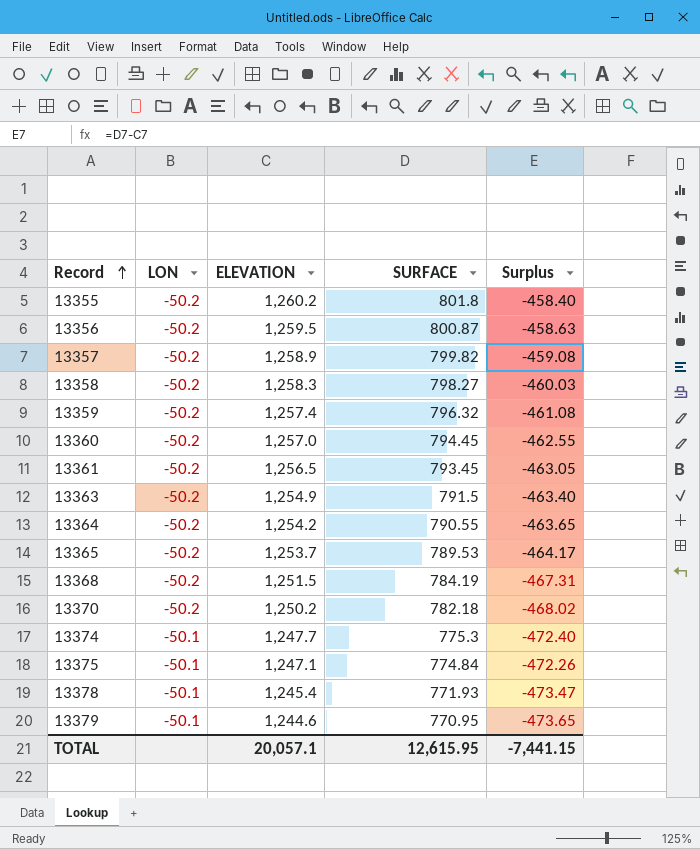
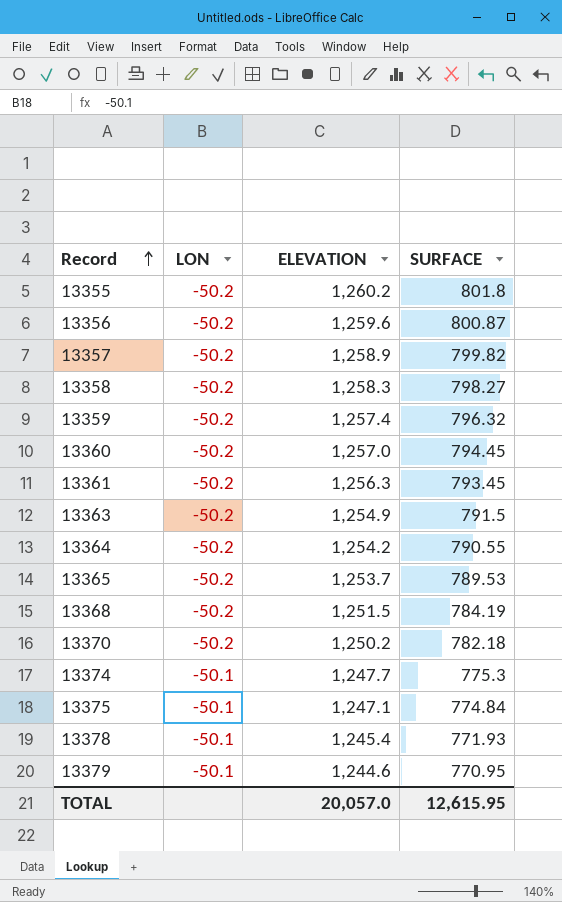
column Surplus | formula: [SURFACE] - [ELEVATION] -> none
13356 | ELEVATION: 1,259.5 -> 1,259.6
13361 | ELEVATION: 1,256.5 -> 1,256.3
TOTAL | ELEVATION: 20,057.1 -> 20,057.0

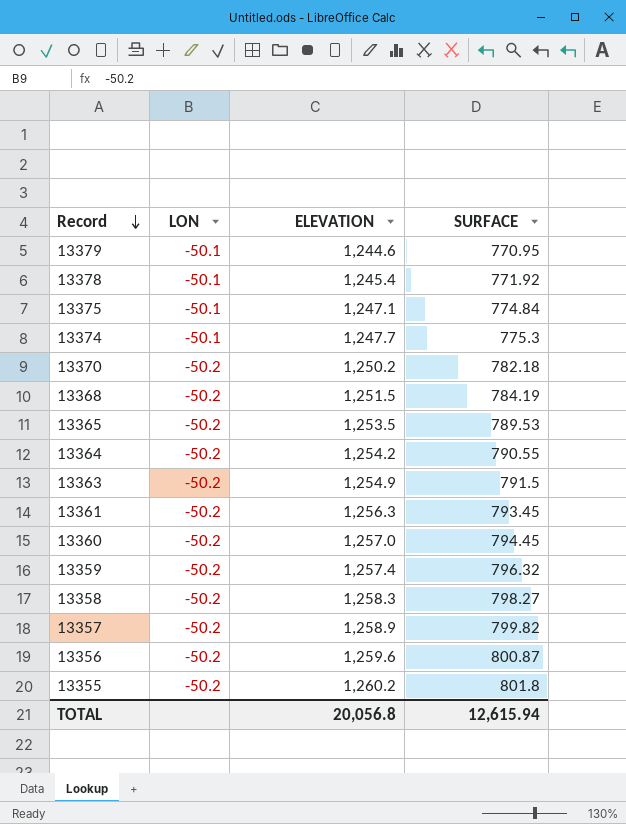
row order: Record ascending -> Record descending
13378 | SURFACE: 771.93 -> 771.92
13365 | ELEVATION: 1,253.7 -> 1,253.5
TOTAL | ELEVATION: 20,057.0 -> 20,056.8
TOTAL | SURFACE: 12,615.95 -> 12,615.94

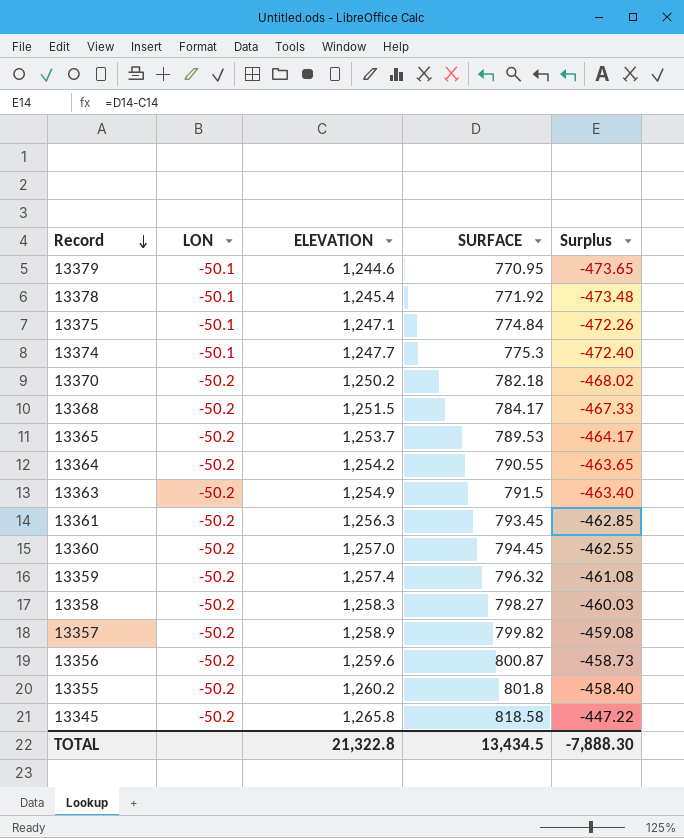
column Surplus | formula: none -> [SURFACE] - [ELEVATION]
13368 | SURFACE: 784.19 -> 784.17
13365 | ELEVATION: 1,253.5 -> 1,253.7
row 13345: none -> -50.2 | 1,265.8 | 818.58 | -447.22
TOTAL | ELEVATION: 20,056.8 -> 21,322.8
TOTAL | SURFACE: 12,615.94 -> 13,434.5

